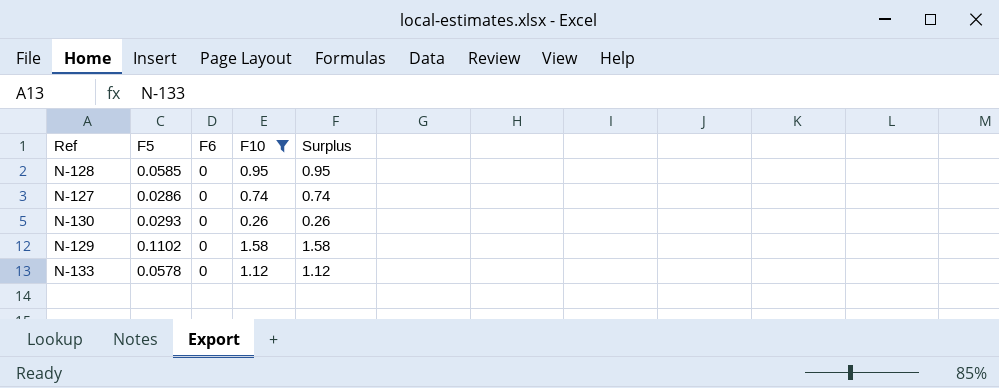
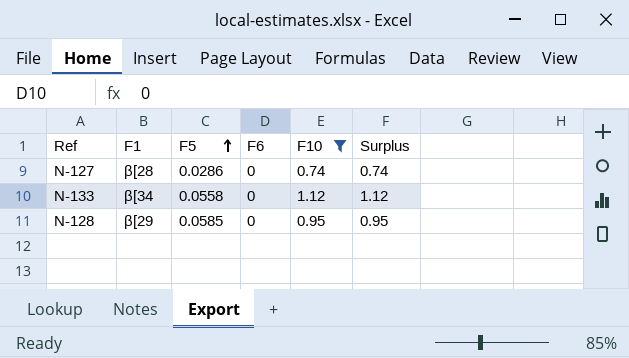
row order: none -> F5 ascending
column F1 | position: none -> 2
row N-130: 0.0293 | 0 | 0.26 | 0.26 -> none
row N-129: 0.1102 | 0 | 1.58 | 1.58 -> none
N-133 | F5: 0.0578 -> 0.0558

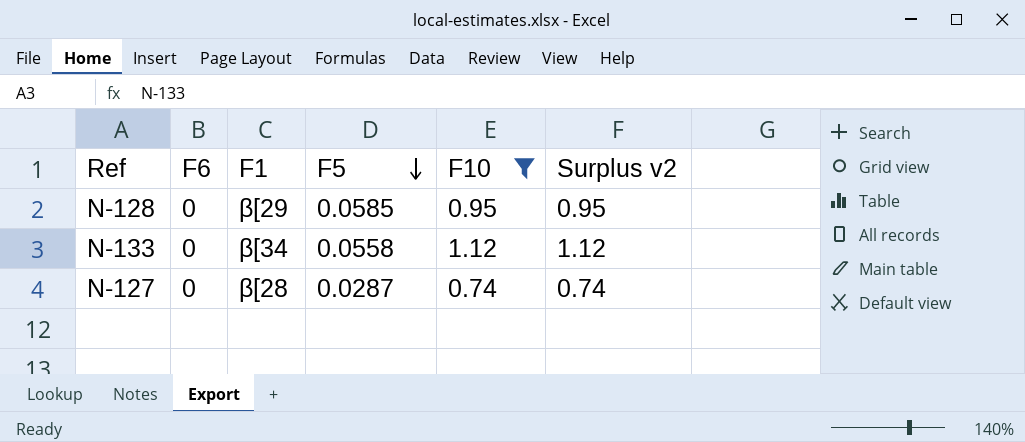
row order: F5 ascending -> F5 descending
column F6 | position: 4 -> 2
column name: Surplus -> Surplus v2
N-127 | F5: 0.0286 -> 0.0287

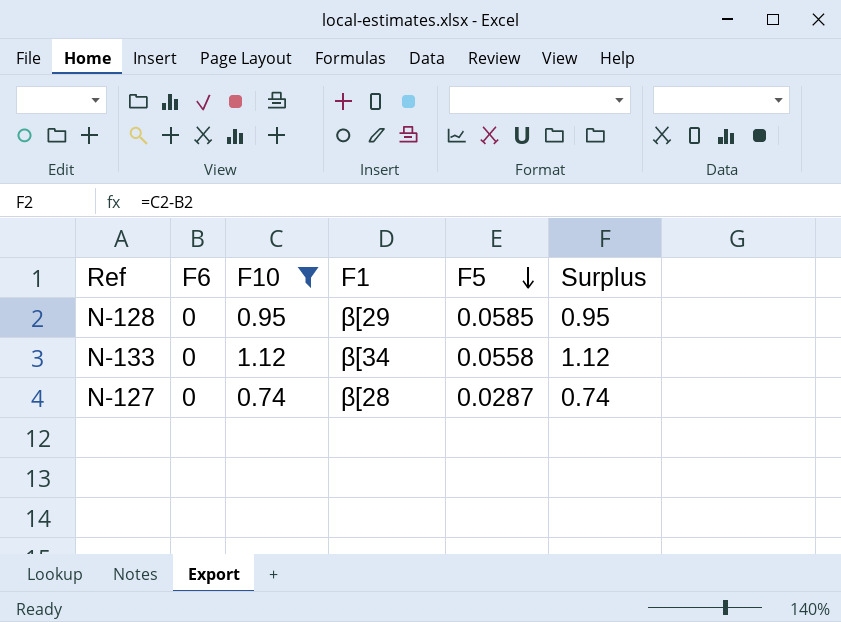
column F10 | position: 5 -> 3
column name: Surplus v2 -> Surplus

